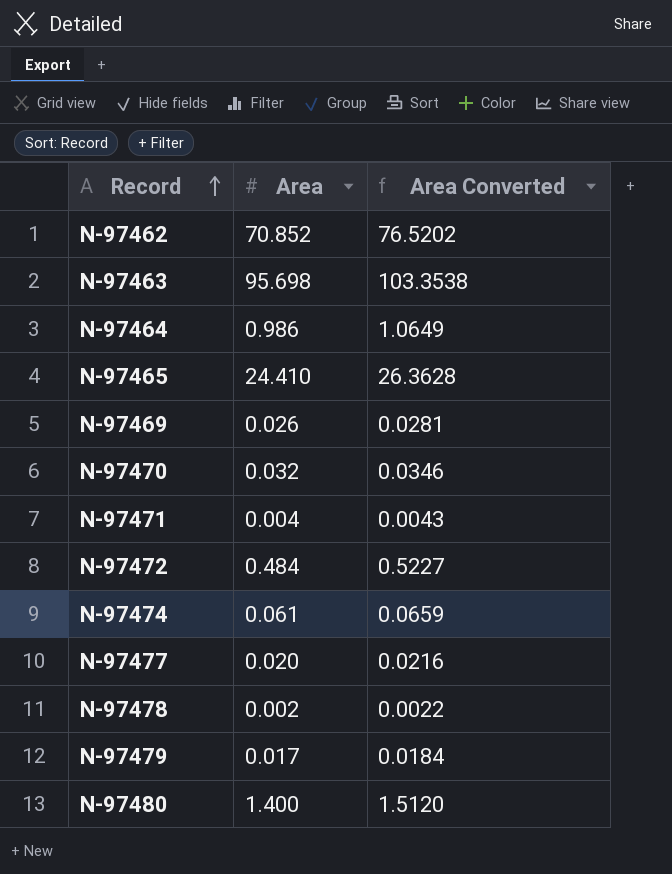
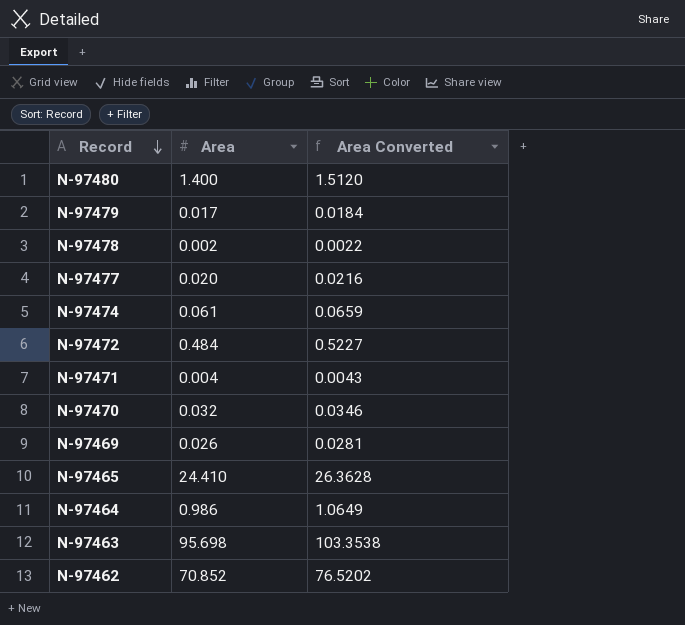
row order: Record ascending -> Record descending

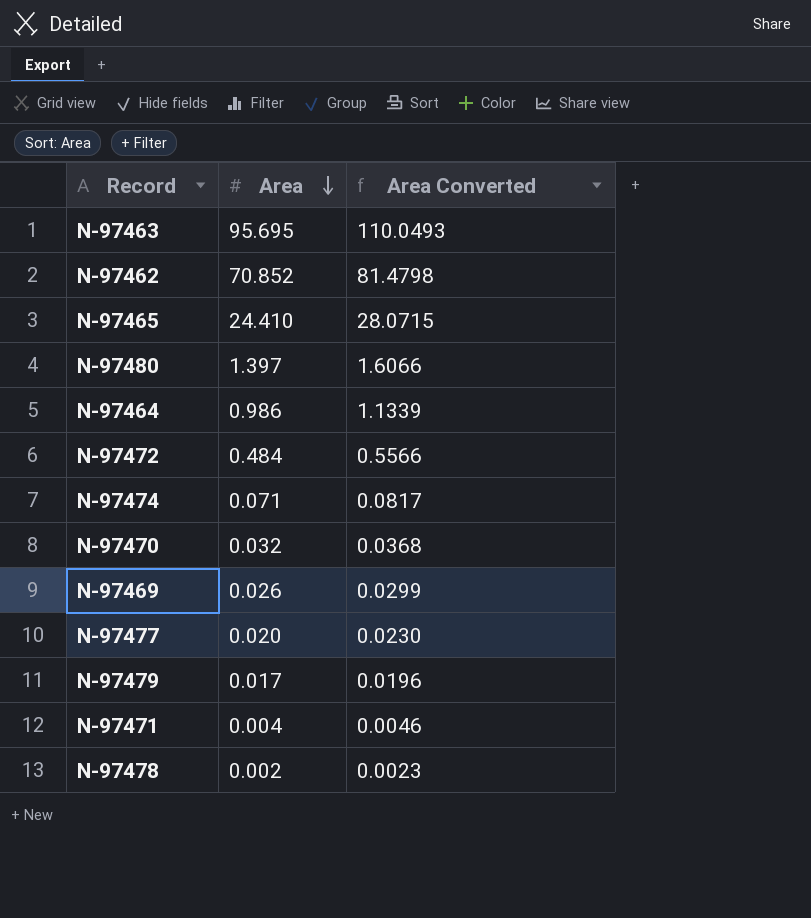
row order: Record descending -> Area descending
column Area Converted | formula: [Area] * 1.08 -> [Area] * 1.15
N-97463 | Area: 95.698 -> 95.695
N-97480 | Area: 1.400 -> 1.397
N-97474 | Area: 0.061 -> 0.071

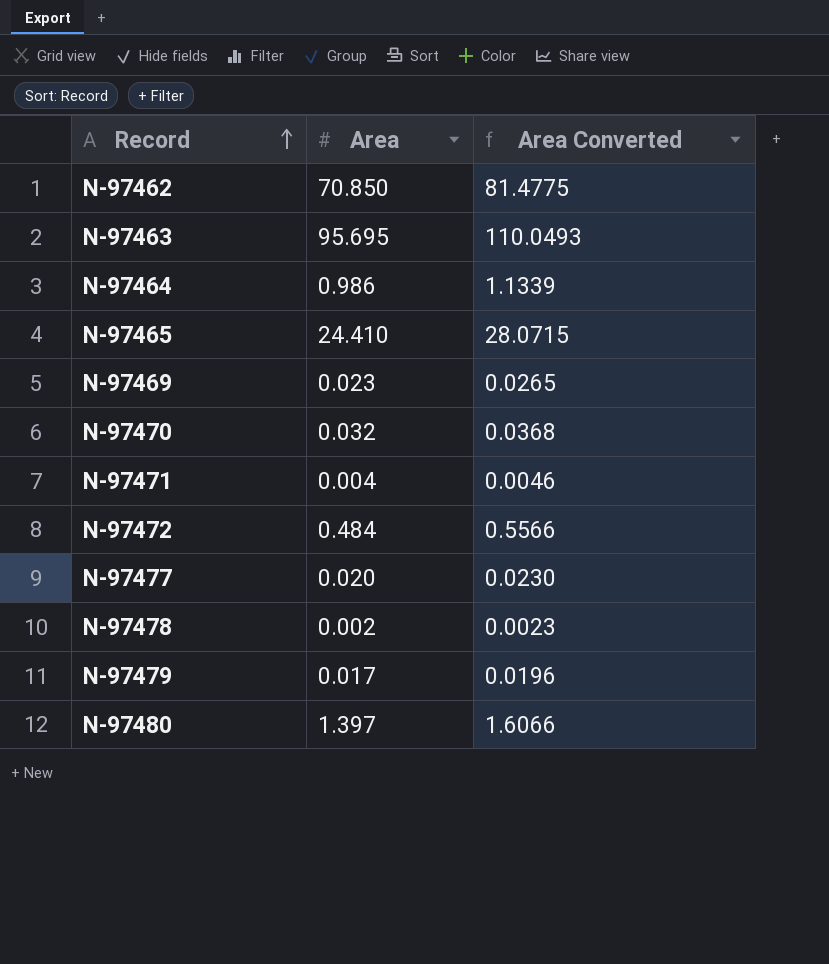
row order: Area descending -> Record ascending
row N-97474: 0.071 | 0.0817 -> none
N-97462 | Area: 70.852 -> 70.850
N-97462 | Area Converted: 81.4798 -> 81.4775
N-97469 | Area: 0.026 -> 0.023
N-97469 | Area Converted: 0.0299 -> 0.0265

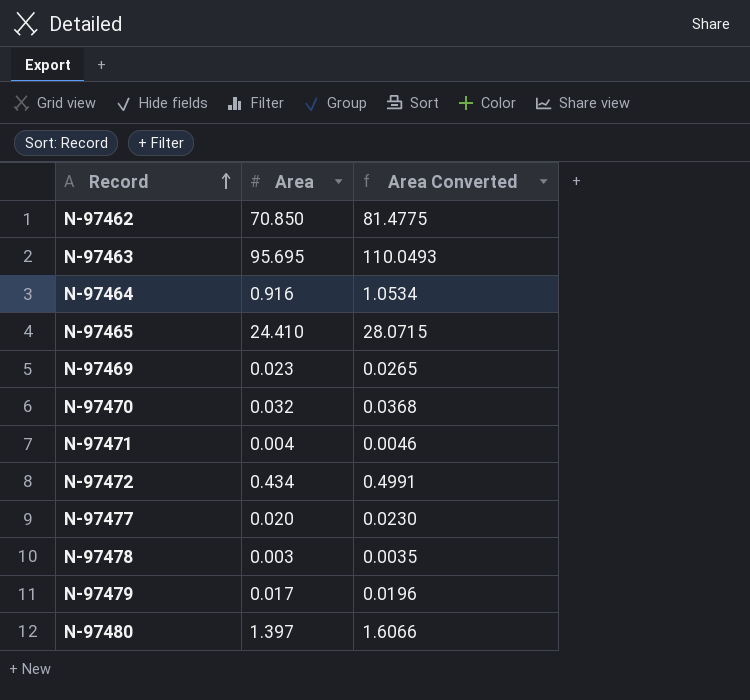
N-97464 | Area: 0.986 -> 0.916
N-97464 | Area Converted: 1.1339 -> 1.0534
N-97472 | Area: 0.484 -> 0.434
N-97472 | Area Converted: 0.5566 -> 0.4991
N-97478 | Area: 0.002 -> 0.003
N-97478 | Area Converted: 0.0023 -> 0.0035

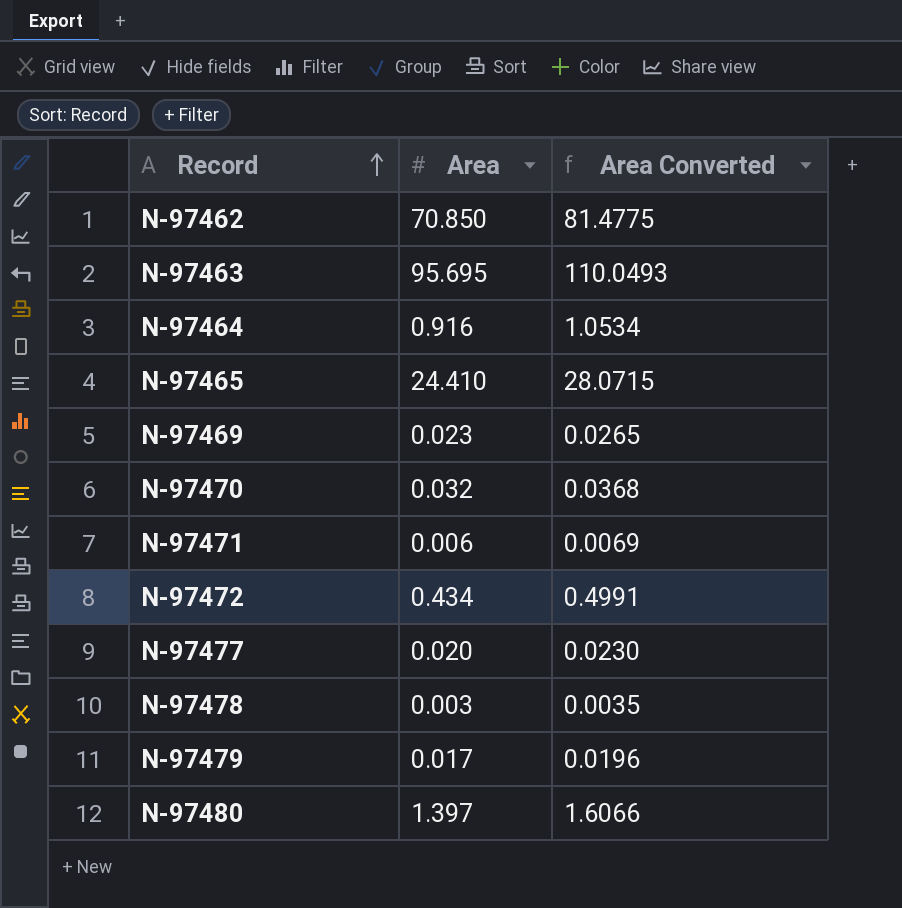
N-97471 | Area: 0.004 -> 0.006
N-97471 | Area Converted: 0.0046 -> 0.0069

